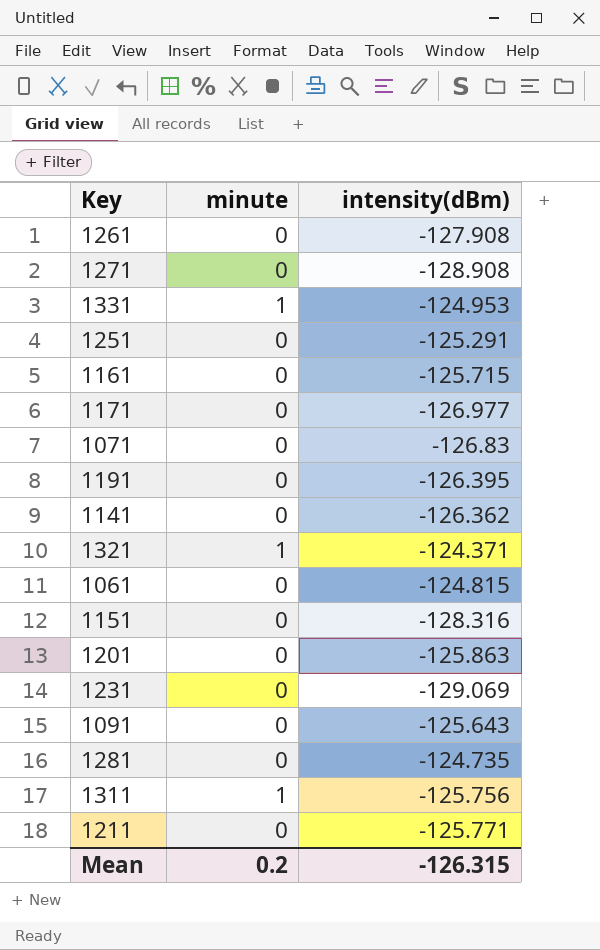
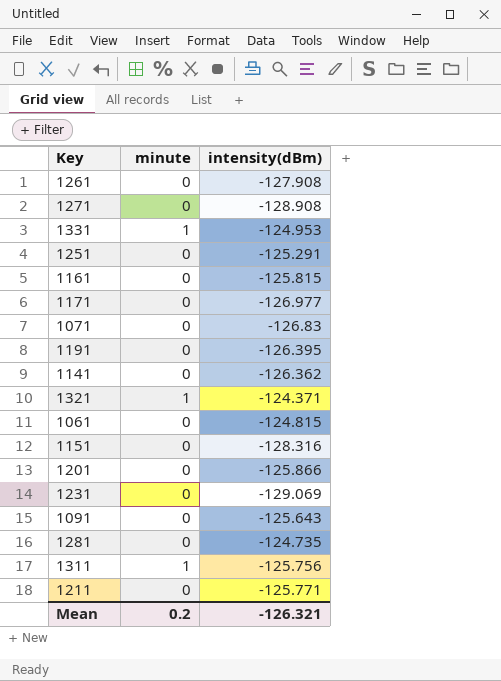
1161 | intensity(dBm): -125.715 -> -125.815
1201 | intensity(dBm): -125.863 -> -125.866
Mean | intensity(dBm): -126.315 -> -126.321

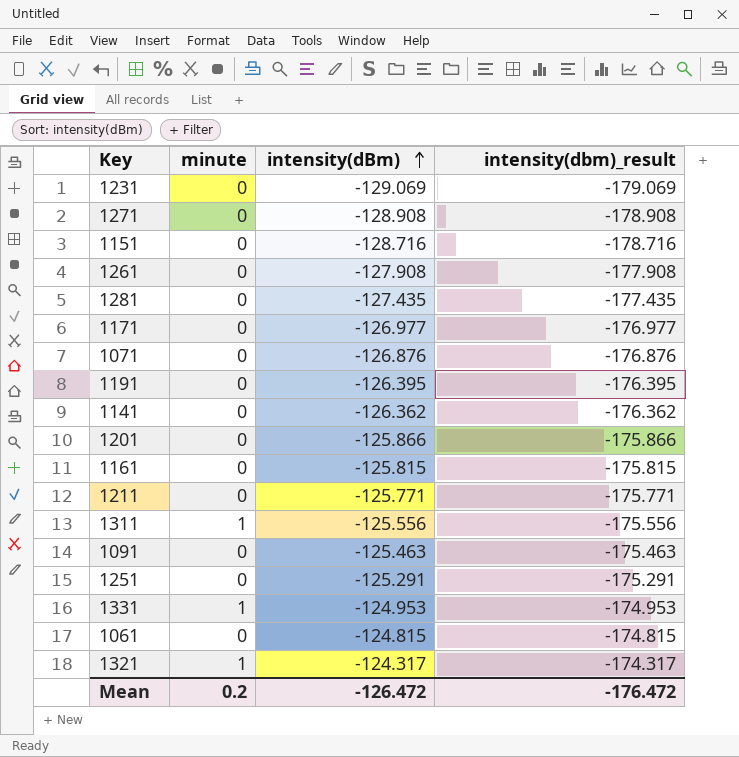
row order: none -> intensity(dBm) ascending
column intensity(dbm)_result | formula: none -> [intensity(dBm)] - 50
1151 | intensity(dBm): -128.316 -> -128.716
1281 | intensity(dBm): -124.735 -> -127.435
1071 | intensity(dBm): -126.83 -> -126.876
1311 | intensity(dBm): -125.756 -> -125.556
1091 | intensity(dBm): -125.643 -> -125.463
1321 | intensity(dBm): -124.371 -> -124.317
Mean | intensity(dBm): -126.321 -> -126.472

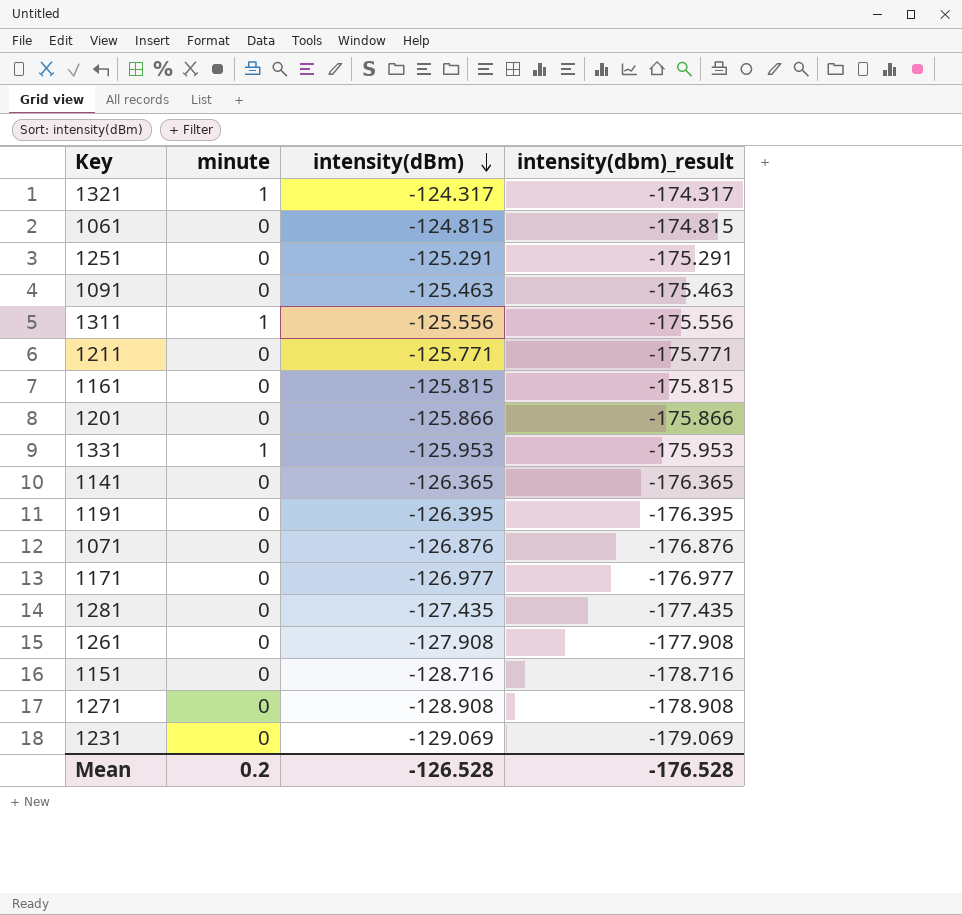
row order: intensity(dBm) ascending -> intensity(dBm) descending
1331 | intensity(dBm): -124.953 -> -125.953
1331 | intensity(dbm)_result: -174.953 -> -175.953
1141 | intensity(dBm): -126.362 -> -126.365
1141 | intensity(dbm)_result: -176.362 -> -176.365
Mean | intensity(dBm): -126.472 -> -126.528
Mean | intensity(dbm)_result: -176.472 -> -176.528

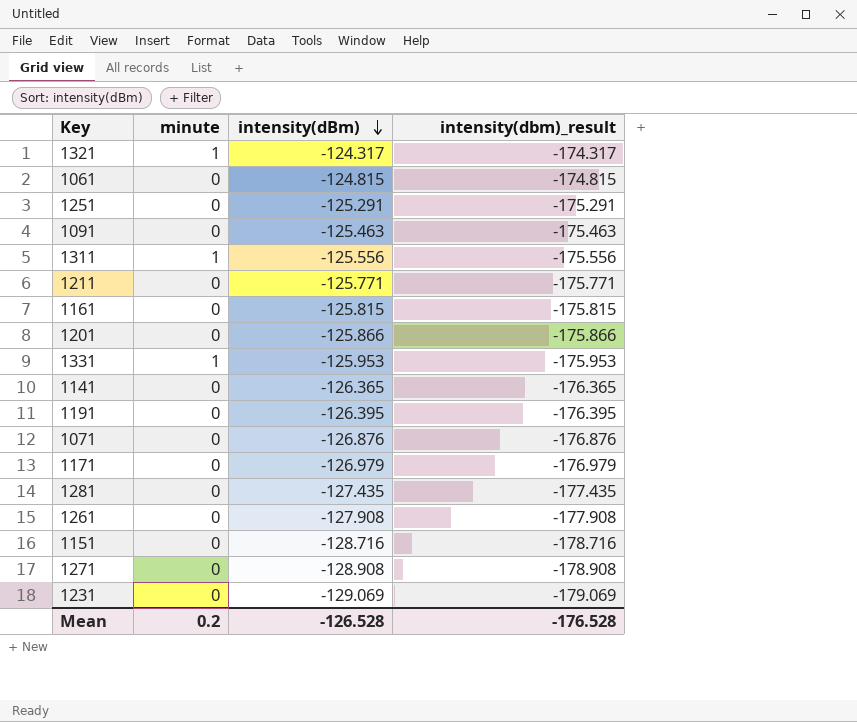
1171 | intensity(dBm): -126.977 -> -126.979
1171 | intensity(dbm)_result: -176.977 -> -176.979

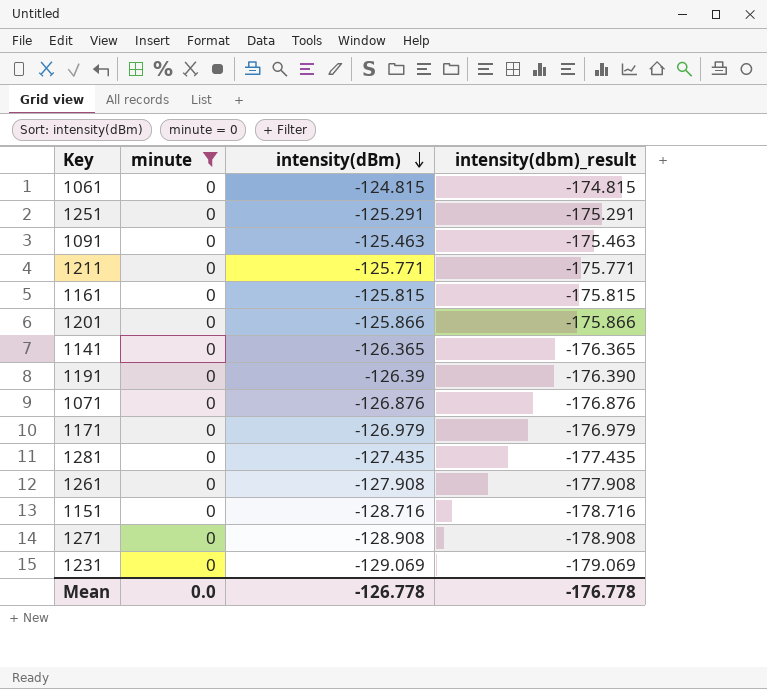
filter: none -> minute = 0
1191 | intensity(dBm): -126.395 -> -126.39
1191 | intensity(dbm)_result: -176.395 -> -176.390
Mean | minute: 0.2 -> 0.0
Mean | intensity(dBm): -126.528 -> -126.778
Mean | intensity(dbm)_result: -176.528 -> -176.778

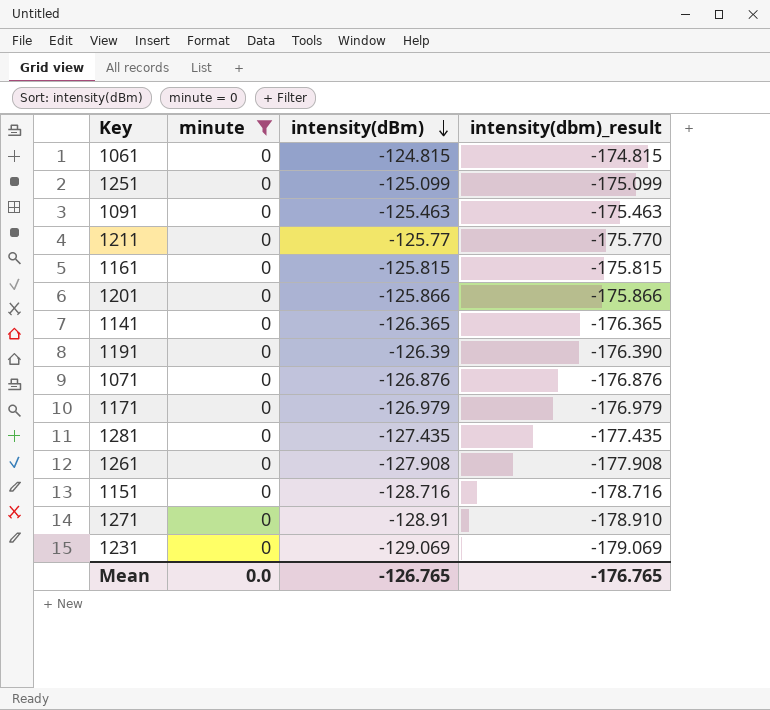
1251 | intensity(dBm): -125.291 -> -125.099
1251 | intensity(dbm)_result: -175.291 -> -175.099
1211 | intensity(dBm): -125.771 -> -125.77
1211 | intensity(dbm)_result: -175.771 -> -175.770
1271 | intensity(dBm): -128.908 -> -128.91
1271 | intensity(dbm)_result: -178.908 -> -178.910
Mean | intensity(dBm): -126.778 -> -126.765
Mean | intensity(dbm)_result: -176.778 -> -176.765

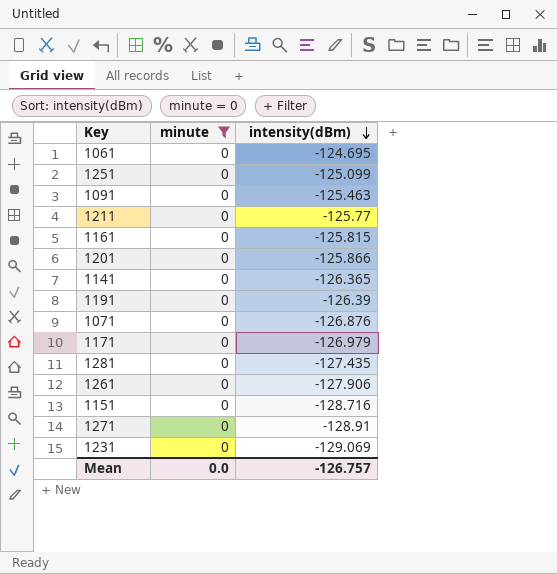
column intensity(dbm)_result | formula: [intensity(dBm)] - 50 -> none
1061 | intensity(dBm): -124.815 -> -124.695
1261 | intensity(dBm): -127.908 -> -127.906
Mean | intensity(dBm): -126.765 -> -126.757

